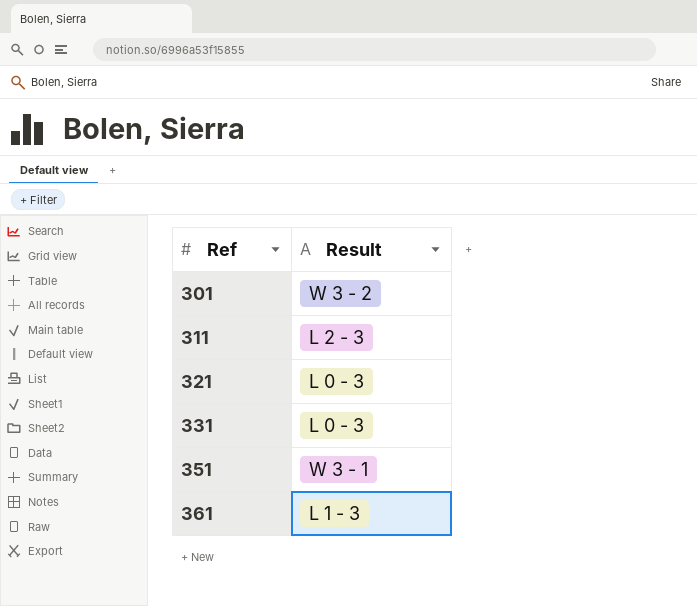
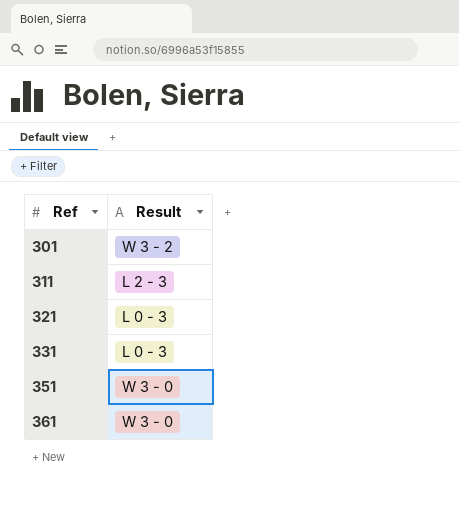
351 | Result: W 3 - 1 -> W 3 - 0
361 | Result: L 1 - 3 -> W 3 - 0

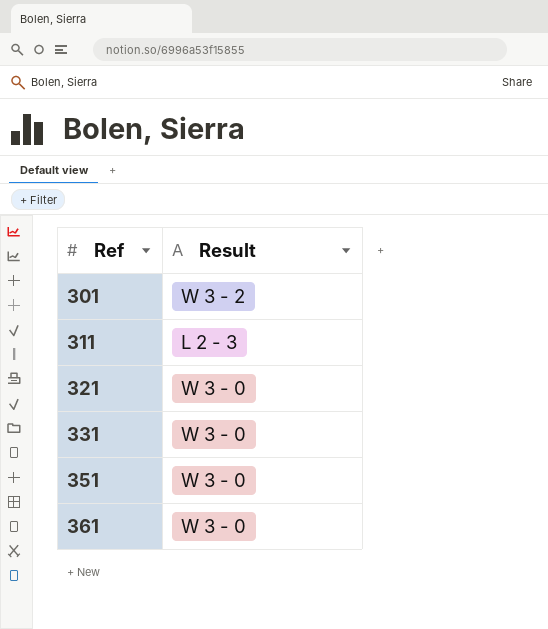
321 | Result: L 0 - 3 -> W 3 - 0
331 | Result: L 0 - 3 -> W 3 - 0

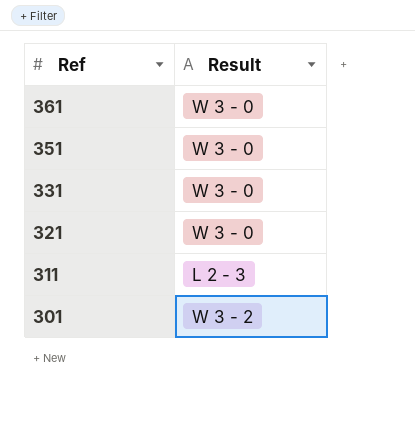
row order: Ref ascending -> Ref descending

